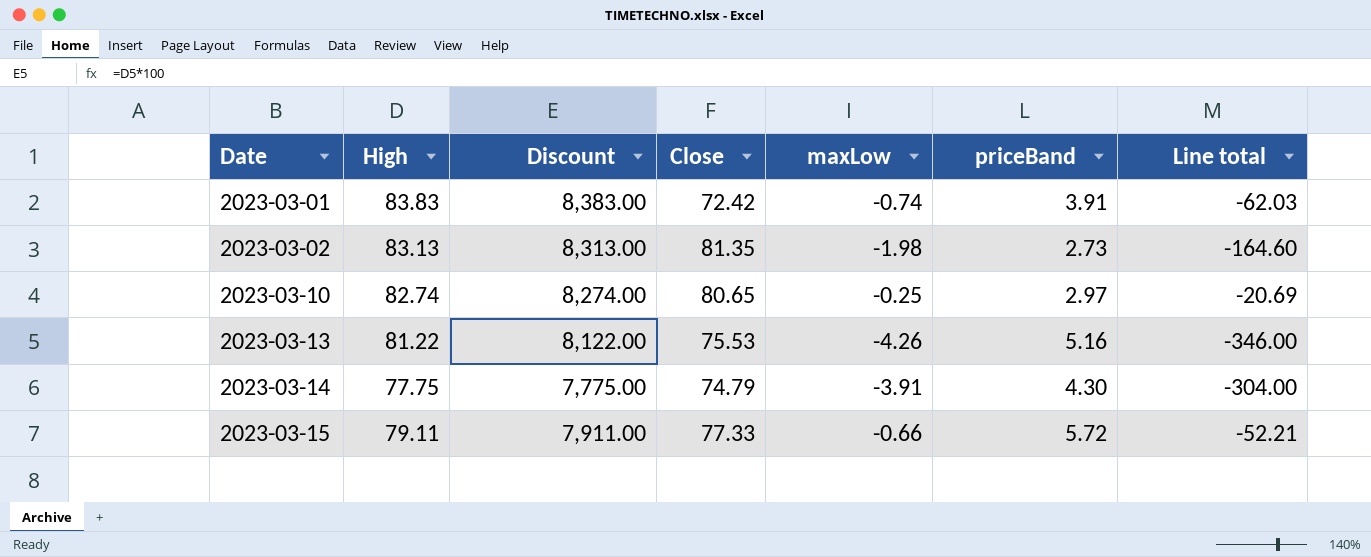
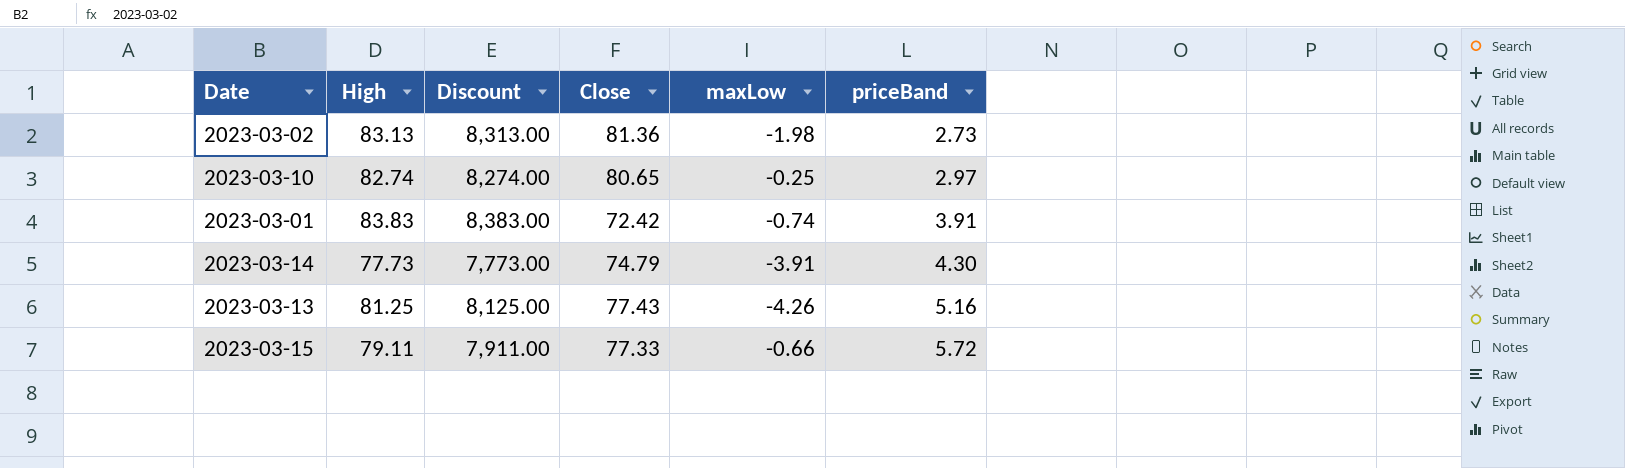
row order: Date ascending -> priceBand ascending
column Line total | formula: [High] * [maxLow] -> none
2023-03-02 | Close: 81.35 -> 81.36
2023-03-14 | High: 77.75 -> 77.73
2023-03-14 | Discount: 7,775.00 -> 7,773.00
2023-03-13 | High: 81.22 -> 81.25
2023-03-13 | Discount: 8,122.00 -> 8,125.00
2023-03-13 | Close: 75.53 -> 77.43

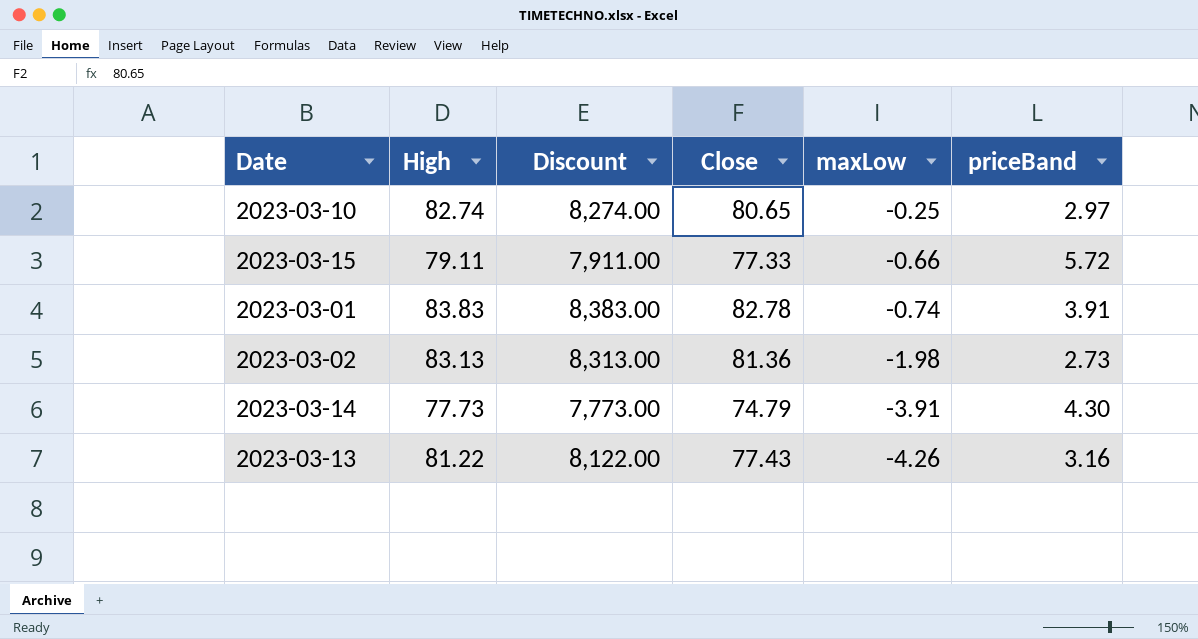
row order: priceBand ascending -> maxLow descending
2023-03-01 | Close: 72.42 -> 82.78
2023-03-13 | High: 81.25 -> 81.22
2023-03-13 | Discount: 8,125.00 -> 8,122.00
2023-03-13 | priceBand: 5.16 -> 3.16

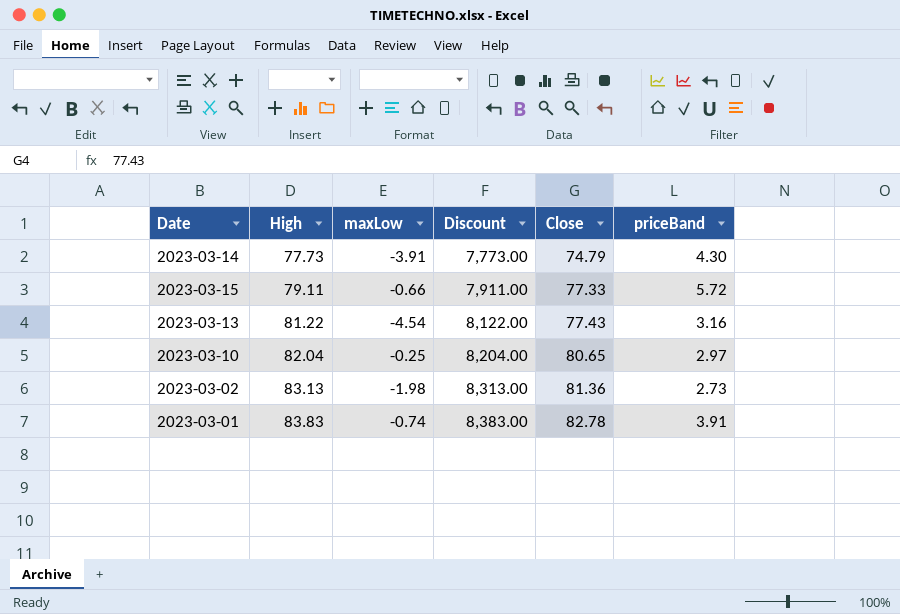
row order: maxLow descending -> High ascending
column maxLow | position: 5 -> 3
2023-03-13 | maxLow: -4.26 -> -4.54
2023-03-10 | High: 82.74 -> 82.04
2023-03-10 | Discount: 8,274.00 -> 8,204.00

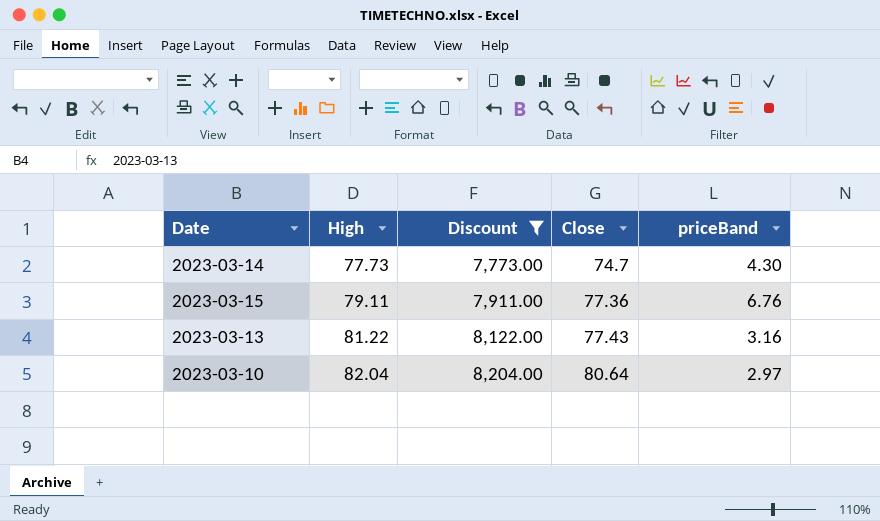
filter: none -> Discount <= 8,204.00
column maxLow | position: 3 -> none
2023-03-14 | Close: 74.79 -> 74.7
2023-03-15 | Close: 77.33 -> 77.36
2023-03-15 | priceBand: 5.72 -> 6.76
2023-03-10 | Close: 80.65 -> 80.64

